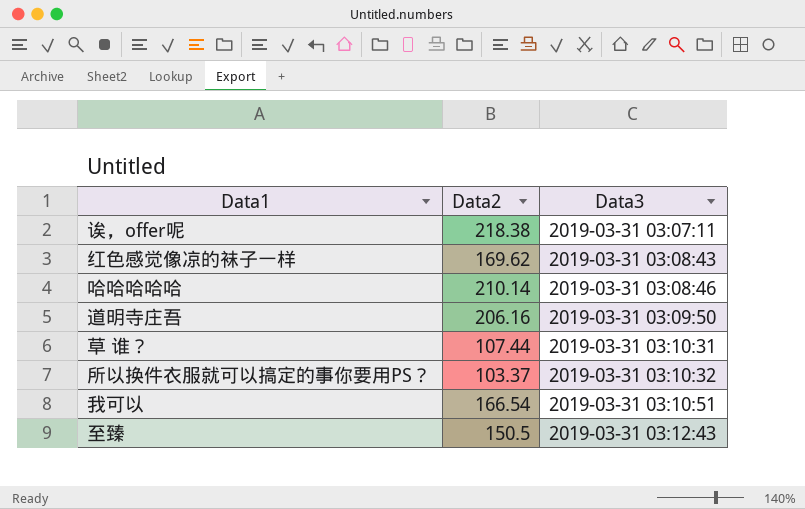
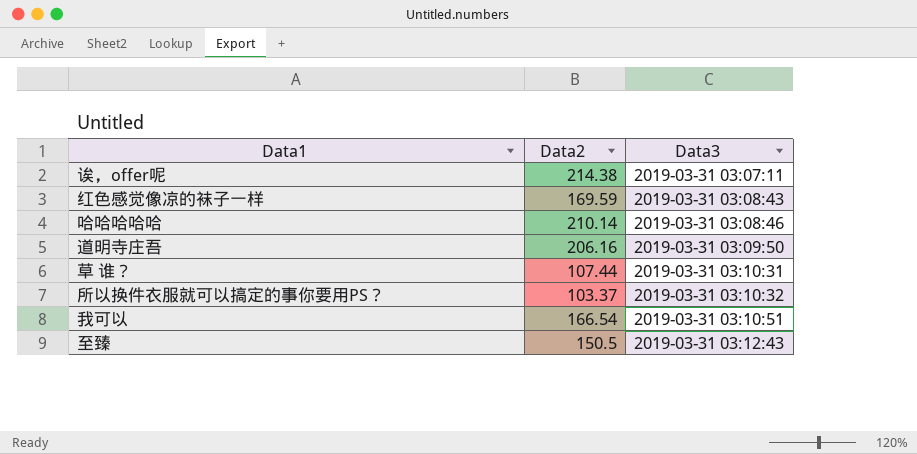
诶，offer呢 | Data2: 218.38 -> 214.38
红色感觉像凉的袜子一样 | Data2: 169.62 -> 169.59

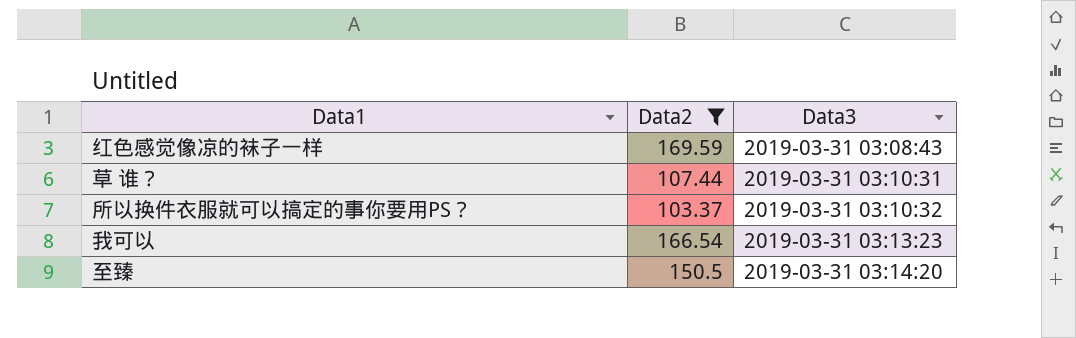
filter: none -> Data2 <= 169.59
我可以 | Data3: 2019-03-31 03:10:51 -> 2019-03-31 03:13:23
至臻 | Data3: 2019-03-31 03:12:43 -> 2019-03-31 03:14:20

